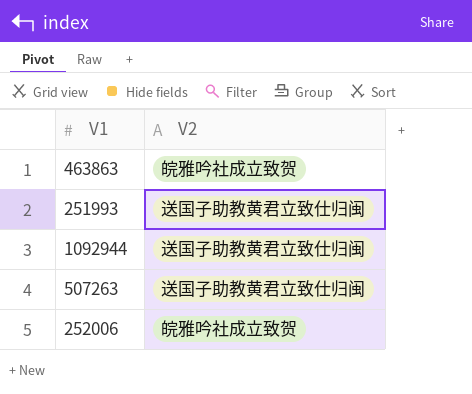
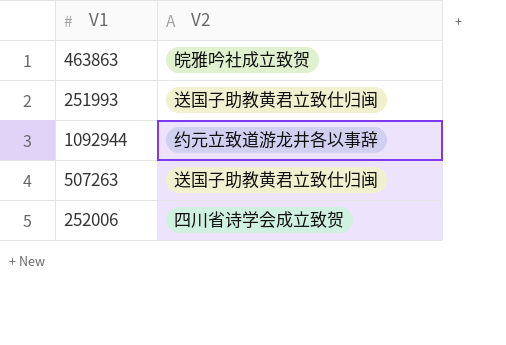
1092944 | V2: 送国子助教黄君立致仕归闽 -> 约元立致道游龙井各以事辞
252006 | V2: 皖雅吟社成立致贺 -> 四川省诗学会成立致贺

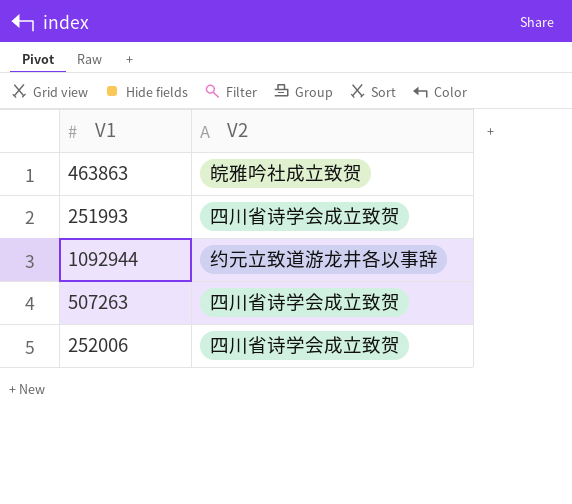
251993 | V2: 送国子助教黄君立致仕归闽 -> 四川省诗学会成立致贺
507263 | V2: 送国子助教黄君立致仕归闽 -> 四川省诗学会成立致贺

